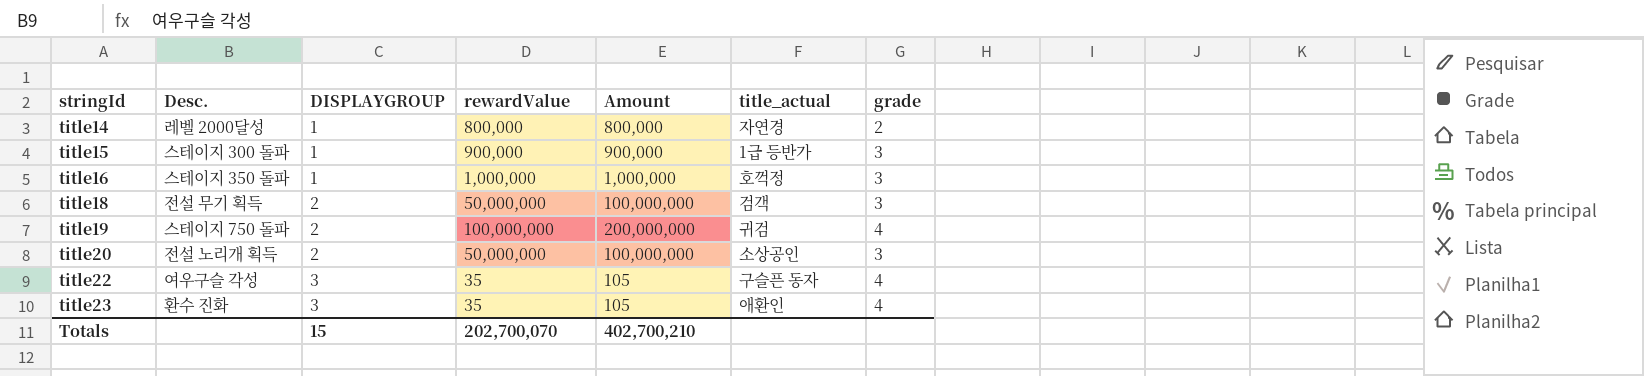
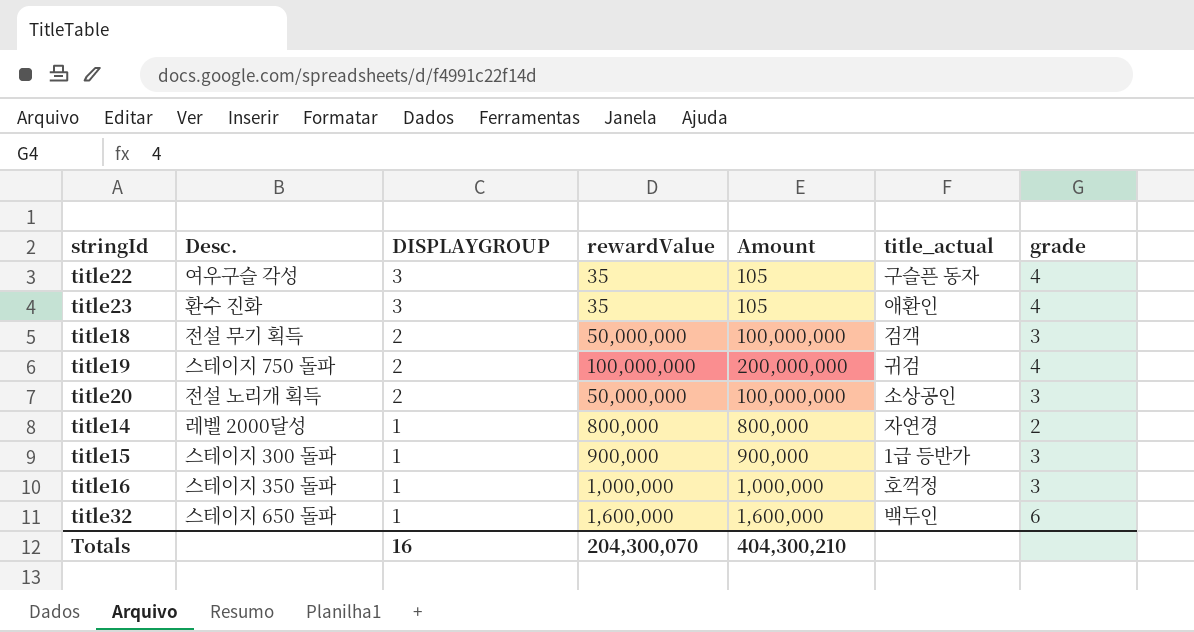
row order: stringId ascending -> DISPLAYGROUP descending
row title32: none -> 스테이지 650 돌파 | 1 | 1,600,000 | 1,600,000 | 백두인 | 6
Totals | DISPLAYGROUP: 15 -> 16
Totals | rewardValue: 202,700,070 -> 204,300,070
Totals | Amount: 402,700,210 -> 404,300,210

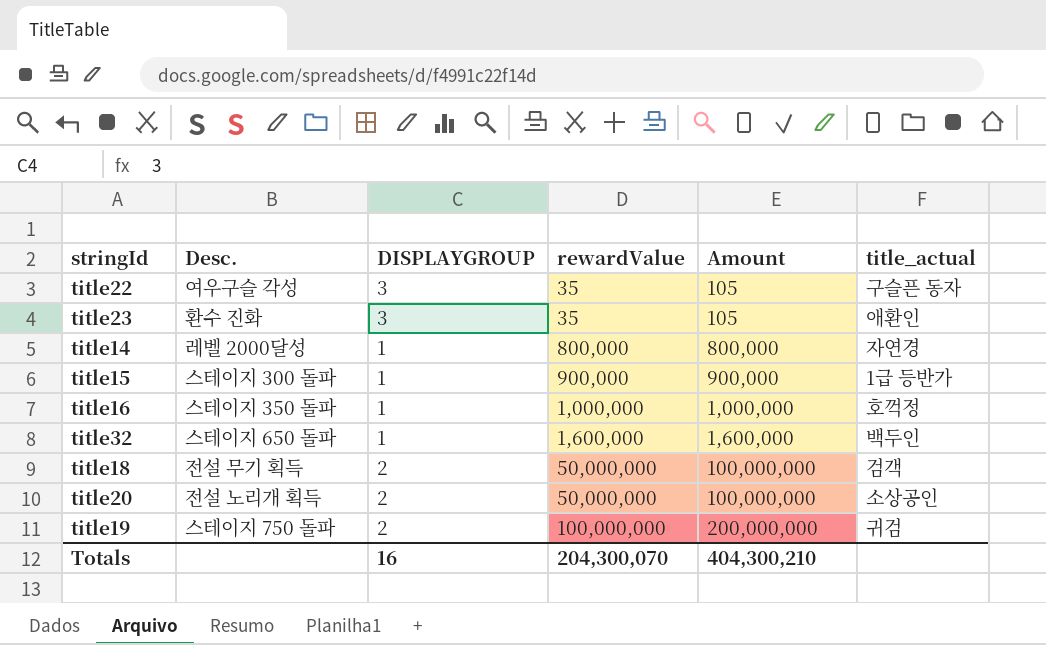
row order: DISPLAYGROUP descending -> rewardValue ascending
column grade | position: 7 -> none

